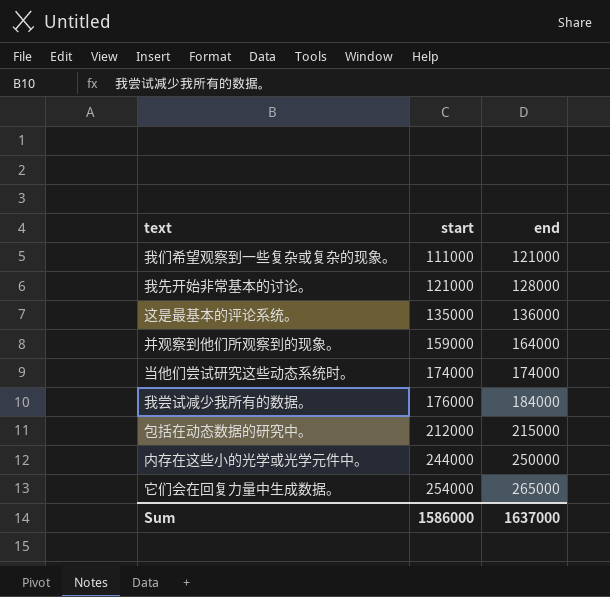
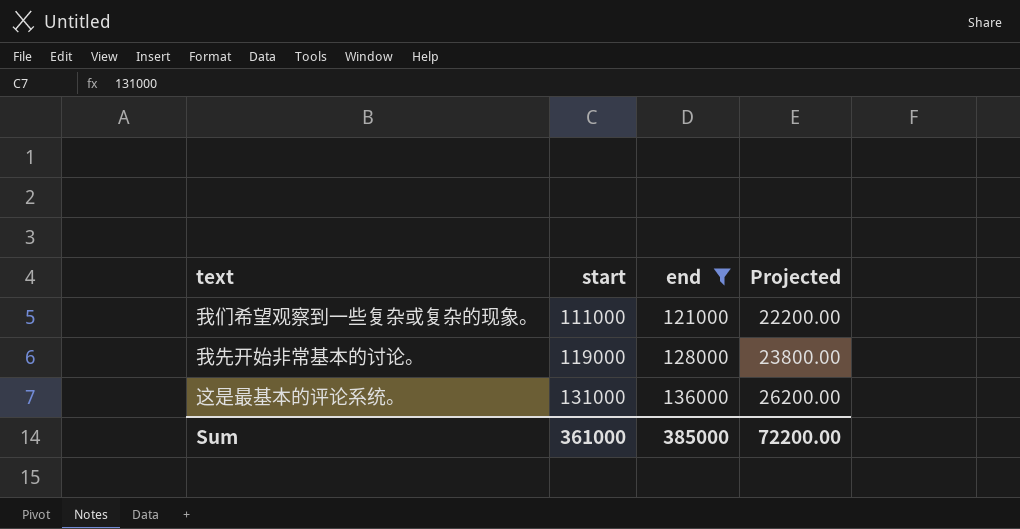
filter: none -> end <= 136000
column Projected | formula: none -> [start] * 0.2
我先开始非常基本的讨论。 | start: 121000 -> 119000
这是最基本的评论系统。 | start: 135000 -> 131000
Sum | start: 1586000 -> 361000
Sum | end: 1637000 -> 385000

